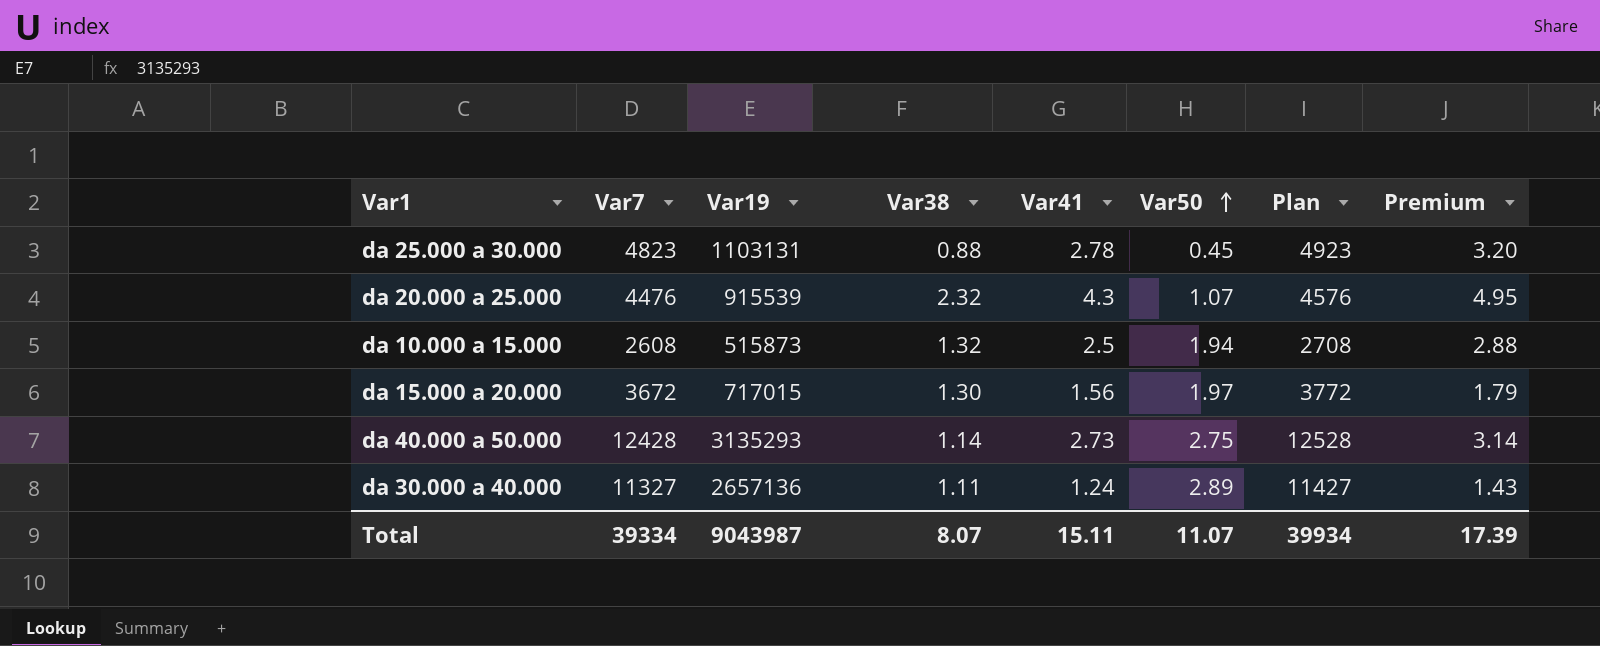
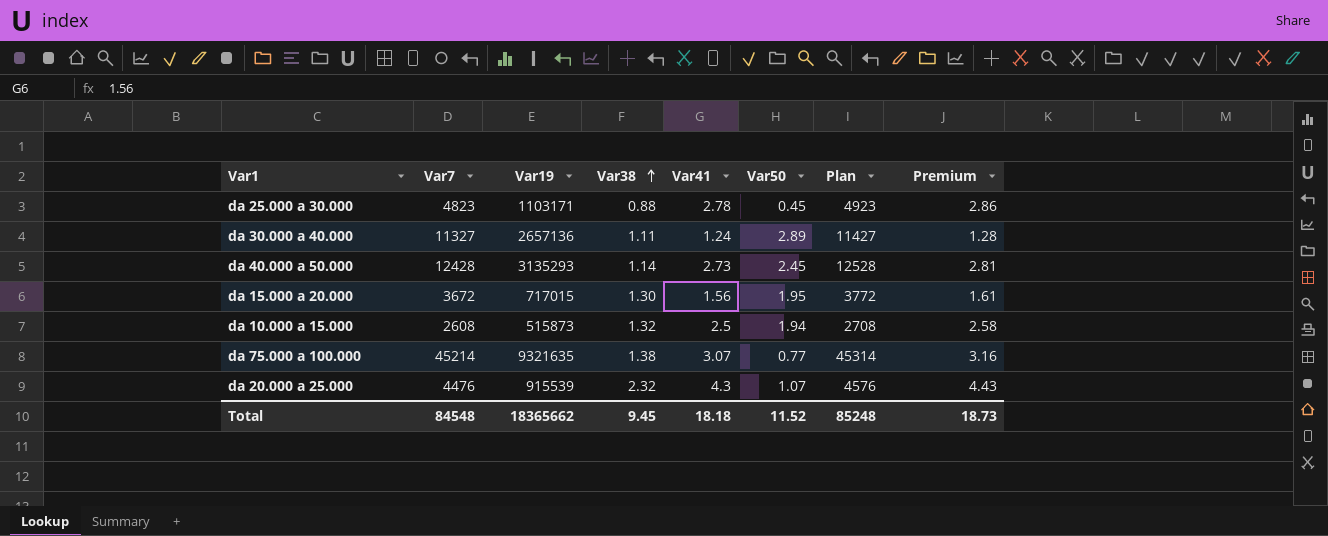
row order: Var50 ascending -> Var38 ascending
column Premium | formula: [Var41] * 1.15 -> [Var41] * 1.03
da 25.000 a 30.000 | Var19: 1103131 -> 1103171
da 40.000 a 50.000 | Var50: 2.75 -> 2.45
da 15.000 a 20.000 | Var50: 1.97 -> 1.95
row da 75.000 a 100.000: none -> 45214 | 9321635 | 1.38 | 3.07 | 0.77 | 45314 | 3.16
Total | Var7: 39334 -> 84548
Total | Var19: 9043987 -> 18365662
Total | Var38: 8.07 -> 9.45
Total | Var41: 15.11 -> 18.18
Total | Var50: 11.07 -> 11.52
Total | Plan: 39934 -> 85248
Total | Premium: 17.39 -> 18.73

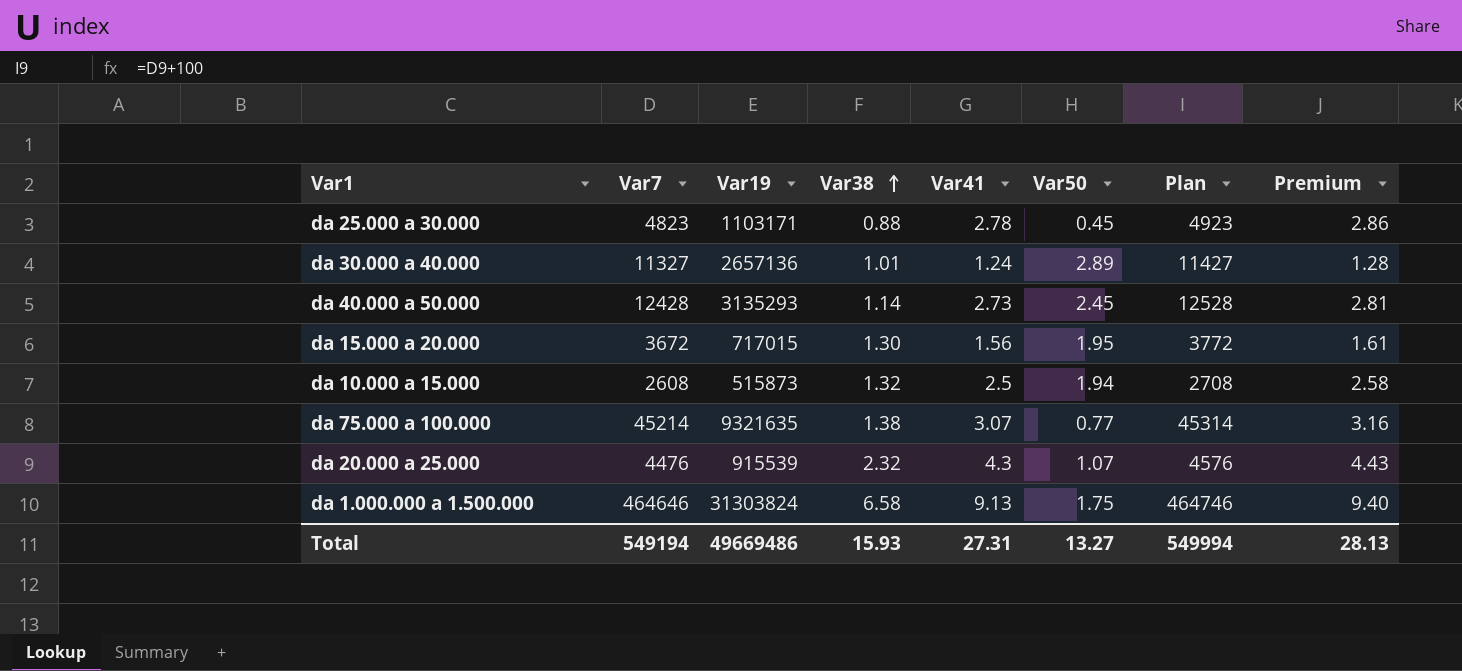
da 30.000 a 40.000 | Var38: 1.11 -> 1.01
row da 1.000.000 a 1.500.000: none -> 464646 | 31303824 | 6.58 | 9.13 | 1.75 | 464746 | 9.40
Total | Var7: 84548 -> 549194
Total | Var19: 18365662 -> 49669486
Total | Var38: 9.45 -> 15.93
Total | Var41: 18.18 -> 27.31
Total | Var50: 11.52 -> 13.27
Total | Plan: 85248 -> 549994
Total | Premium: 18.73 -> 28.13

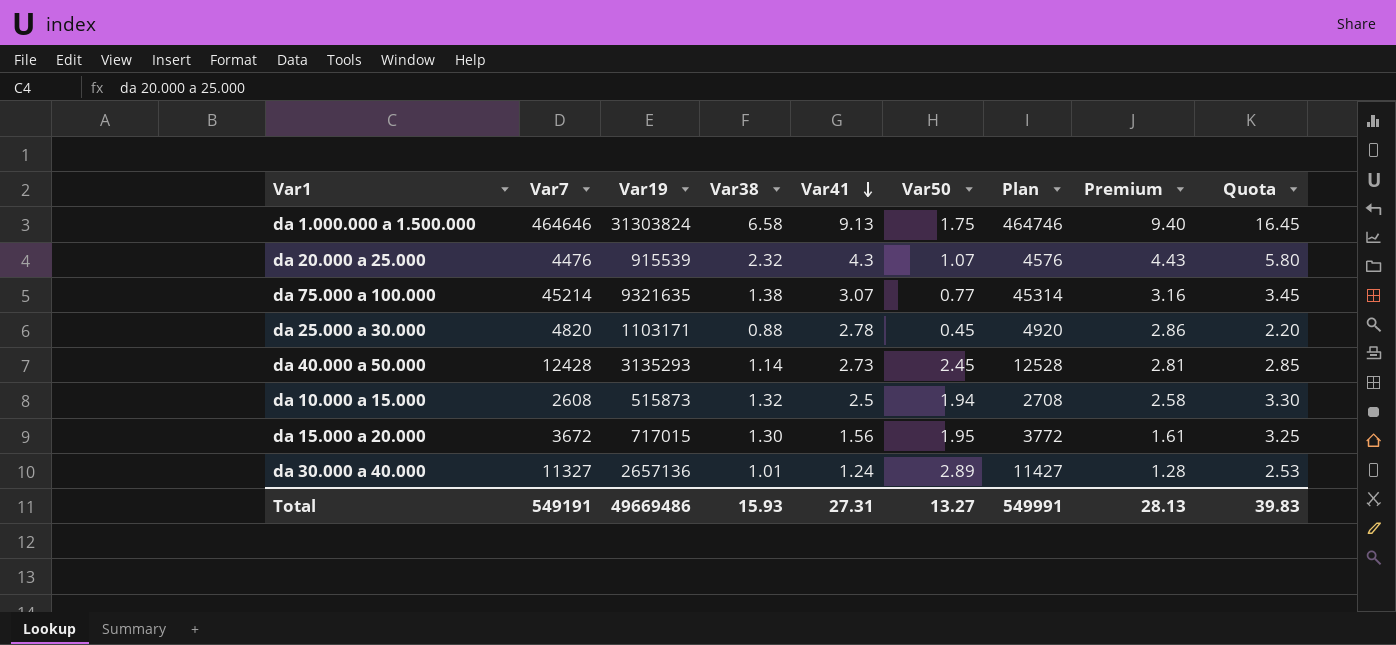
row order: Var38 ascending -> Var41 descending
column Quota | formula: none -> [Var38] * 2.5
da 25.000 a 30.000 | Var7: 4823 -> 4820
da 25.000 a 30.000 | Plan: 4923 -> 4920
Total | Var7: 549194 -> 549191
Total | Plan: 549994 -> 549991

